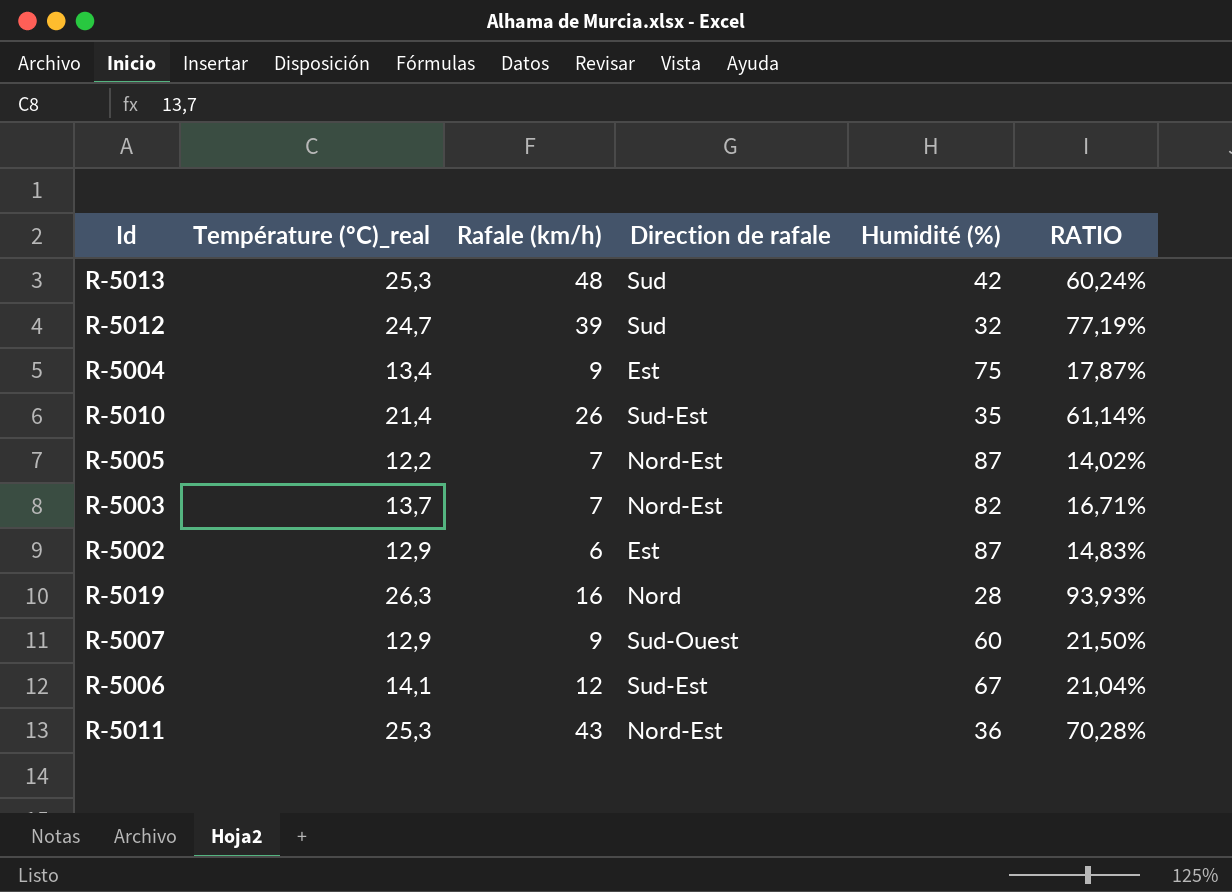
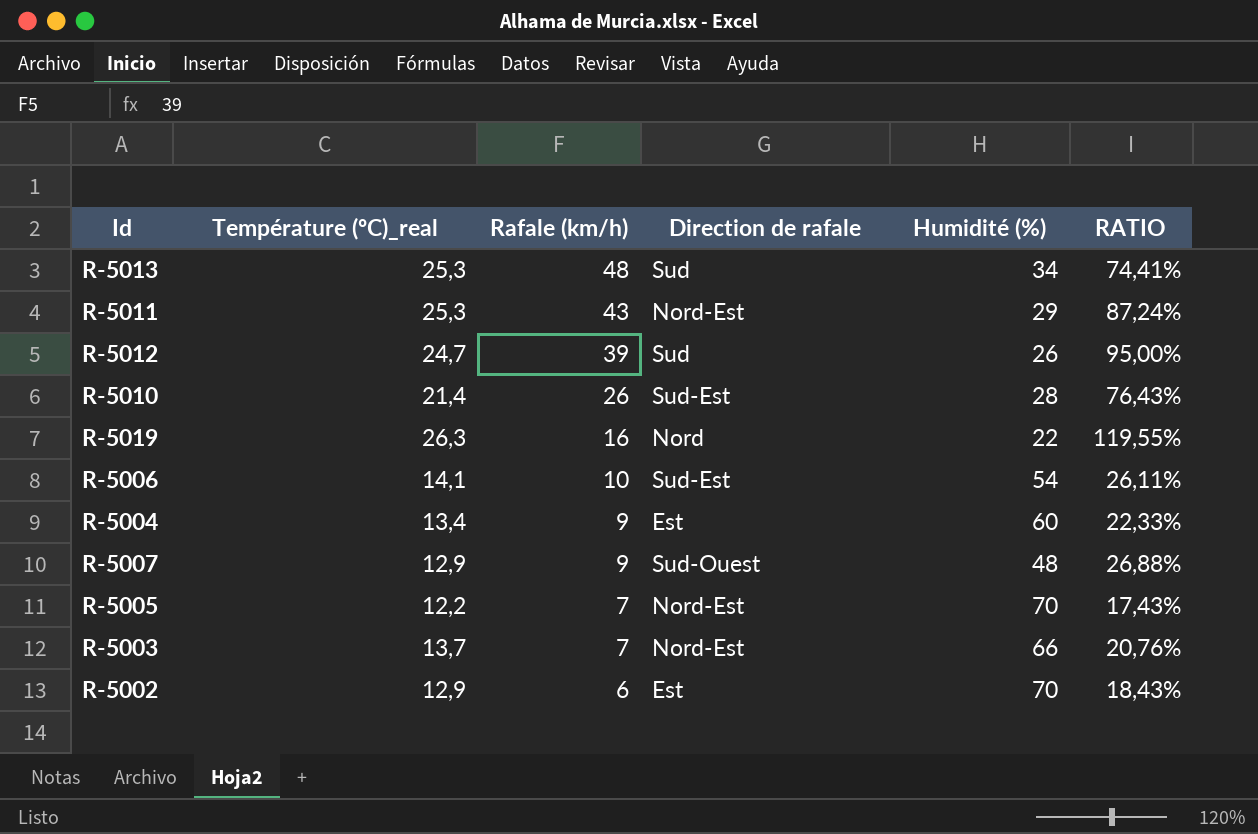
row order: none -> Rafale (km/h) descending
R-5013 | Humidité (%): 42 -> 34
R-5013 | RATIO: 60,24% -> 74,41%
R-5011 | Humidité (%): 36 -> 29
R-5011 | RATIO: 70,28% -> 87,24%
R-5012 | Humidité (%): 32 -> 26
R-5012 | RATIO: 77,19% -> 95,00%
R-5010 | Humidité (%): 35 -> 28
R-5010 | RATIO: 61,14% -> 76,43%
R-5019 | Humidité (%): 28 -> 22
R-5019 | RATIO: 93,93% -> 119,55%
R-5006 | Rafale (km/h): 12 -> 10
R-5006 | Humidité (%): 67 -> 54
R-5006 | RATIO: 21,04% -> 26,11%
R-5004 | Humidité (%): 75 -> 60
R-5004 | RATIO: 17,87% -> 22,33%
R-5007 | Humidité (%): 60 -> 48
R-5007 | RATIO: 21,50% -> 26,88%
R-5005 | Humidité (%): 87 -> 70
R-5005 | RATIO: 14,02% -> 17,43%
R-5003 | Humidité (%): 82 -> 66
R-5003 | RATIO: 16,71% -> 20,76%
R-5002 | Humidité (%): 87 -> 70
R-5002 | RATIO: 14,83% -> 18,43%

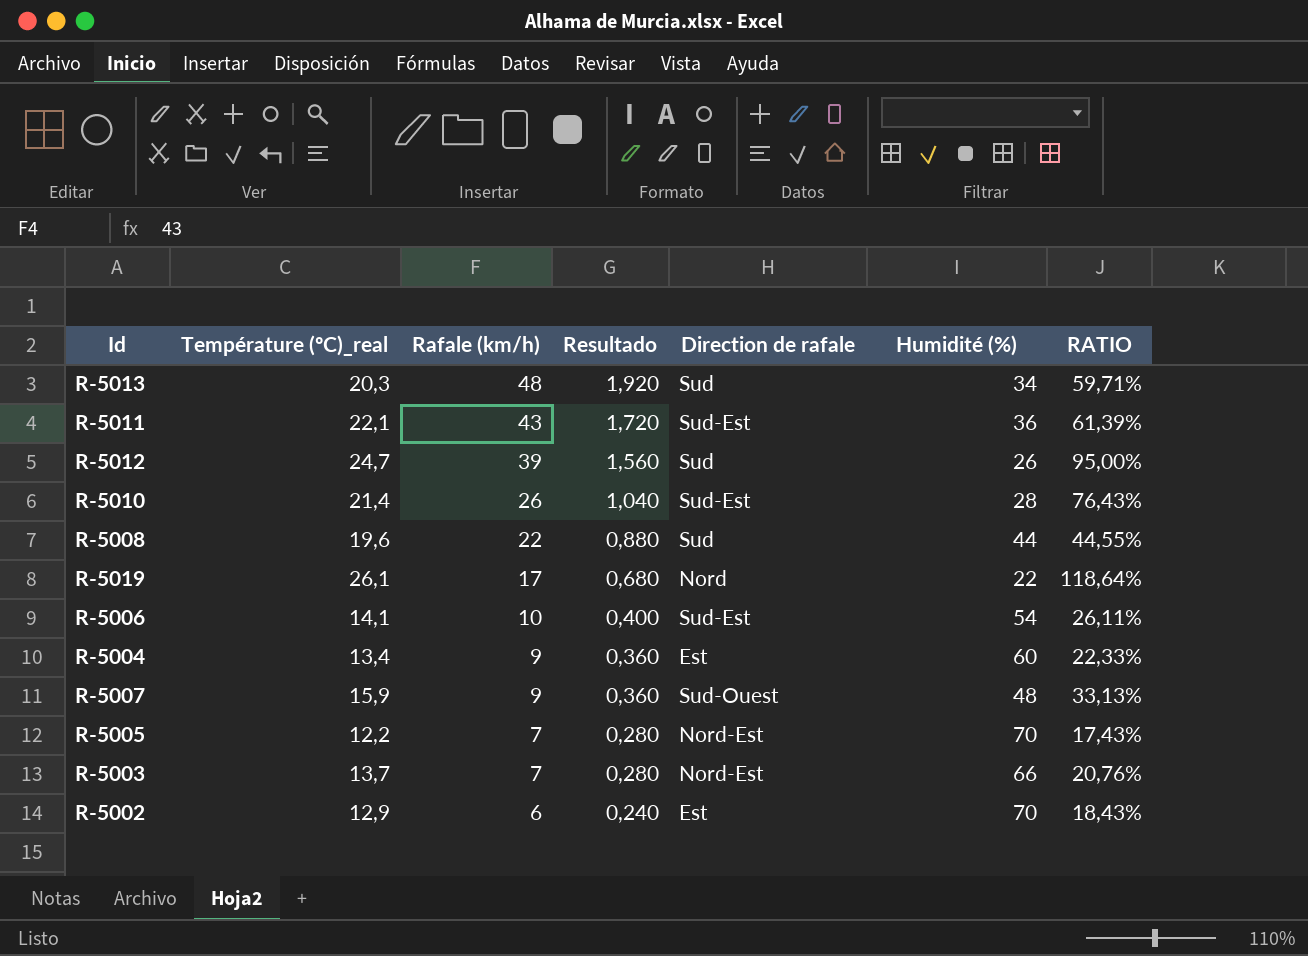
column Resultado | formula: none -> [Rafale (km/h)] * 0,04
R-5013 | Température (ºC)_real: 25,3 -> 20,3
R-5013 | RATIO: 74,41% -> 59,71%
R-5011 | Température (ºC)_real: 25,3 -> 22,1
R-5011 | Direction de rafale: Nord-Est -> Sud-Est
R-5011 | Humidité (%): 29 -> 36
R-5011 | RATIO: 87,24% -> 61,39%
row R-5008: none -> 19,6 | 22 | 0,880 | Sud | 44 | 44,55%
R-5019 | Température (ºC)_real: 26,3 -> 26,1
R-5019 | Rafale (km/h): 16 -> 17
R-5019 | RATIO: 119,55% -> 118,64%
R-5007 | Température (ºC)_real: 12,9 -> 15,9
R-5007 | RATIO: 26,88% -> 33,13%

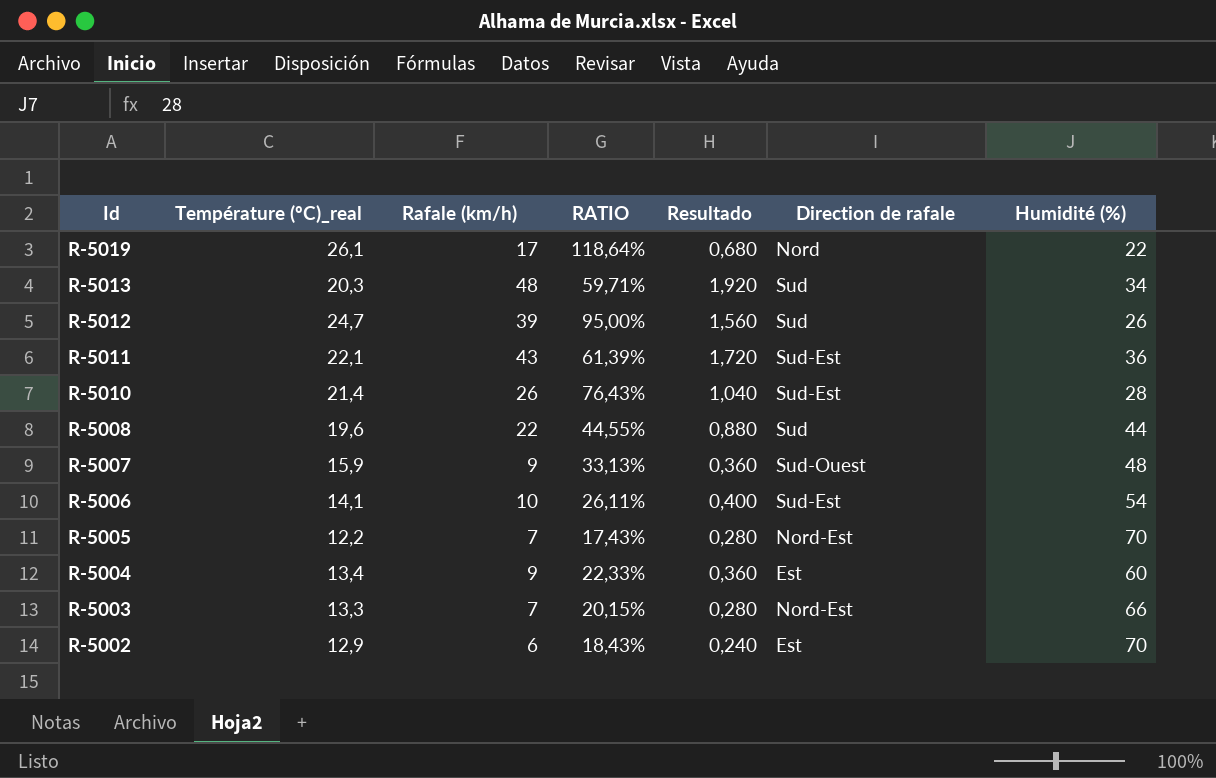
row order: Rafale (km/h) descending -> Id descending
column RATIO | position: 7 -> 4
R-5003 | Température (ºC)_real: 13,7 -> 13,3
R-5003 | RATIO: 20,76% -> 20,15%

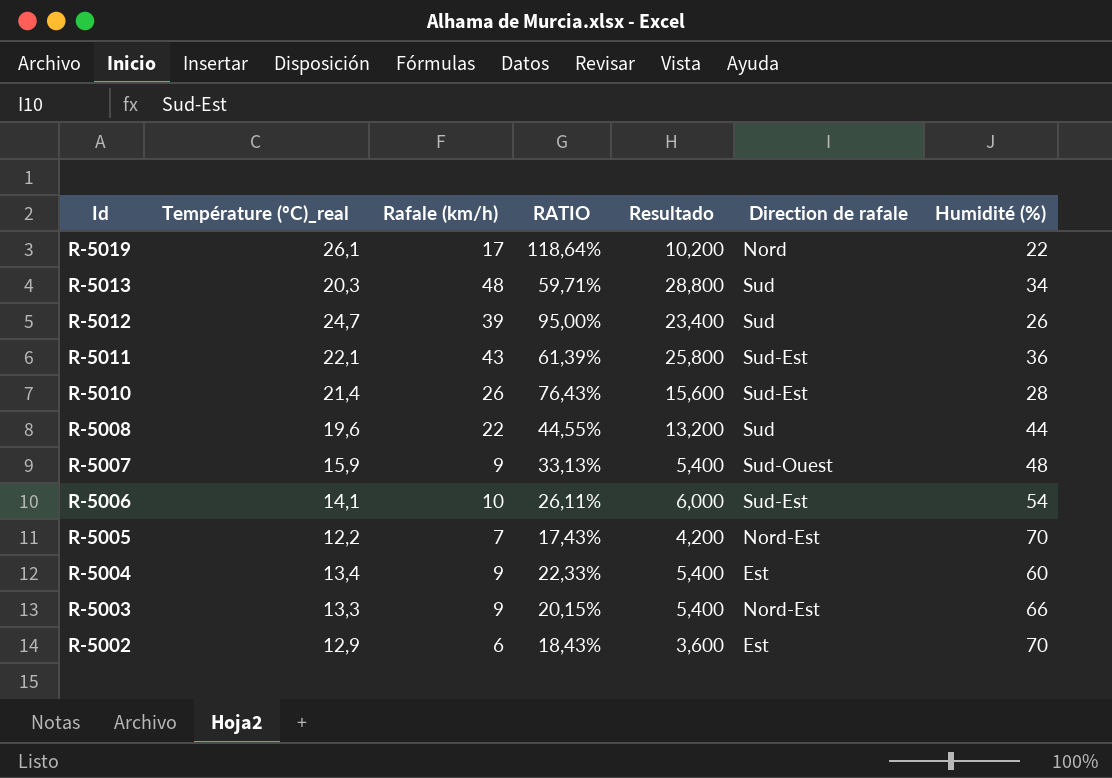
column Resultado | formula: [Rafale (km/h)] * 0,04 -> [Rafale (km/h)] * 0,6
R-5003 | Rafale (km/h): 7 -> 9

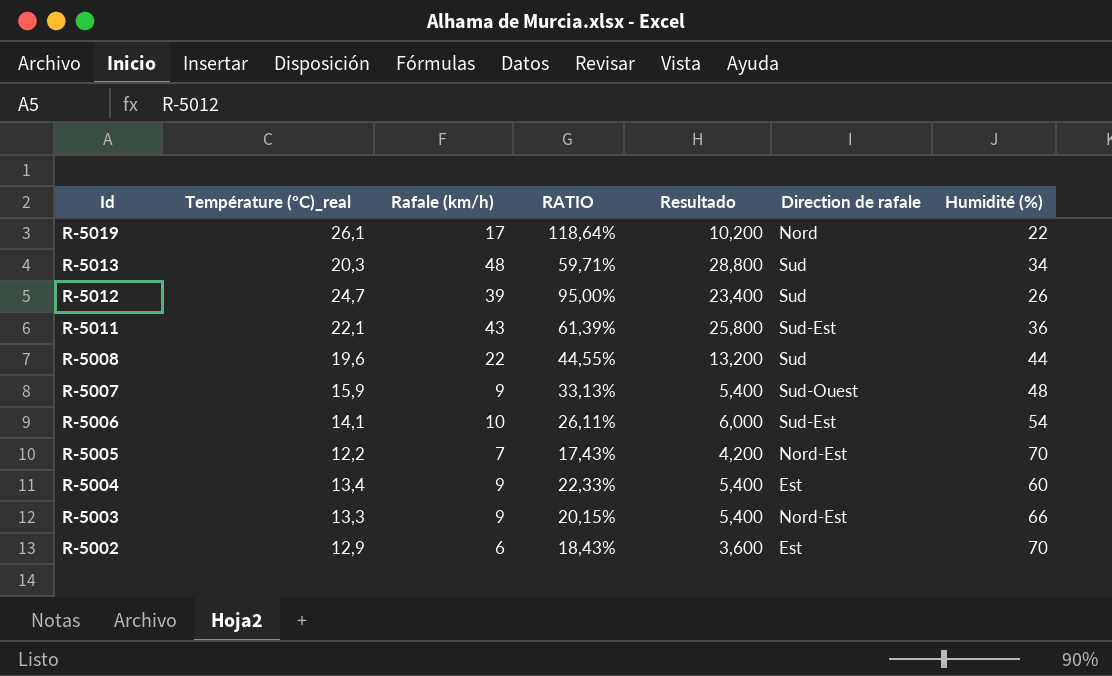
row R-5010: 21,4 | 26 | 76,43% | 15,600 | Sud-Est | 28 -> none

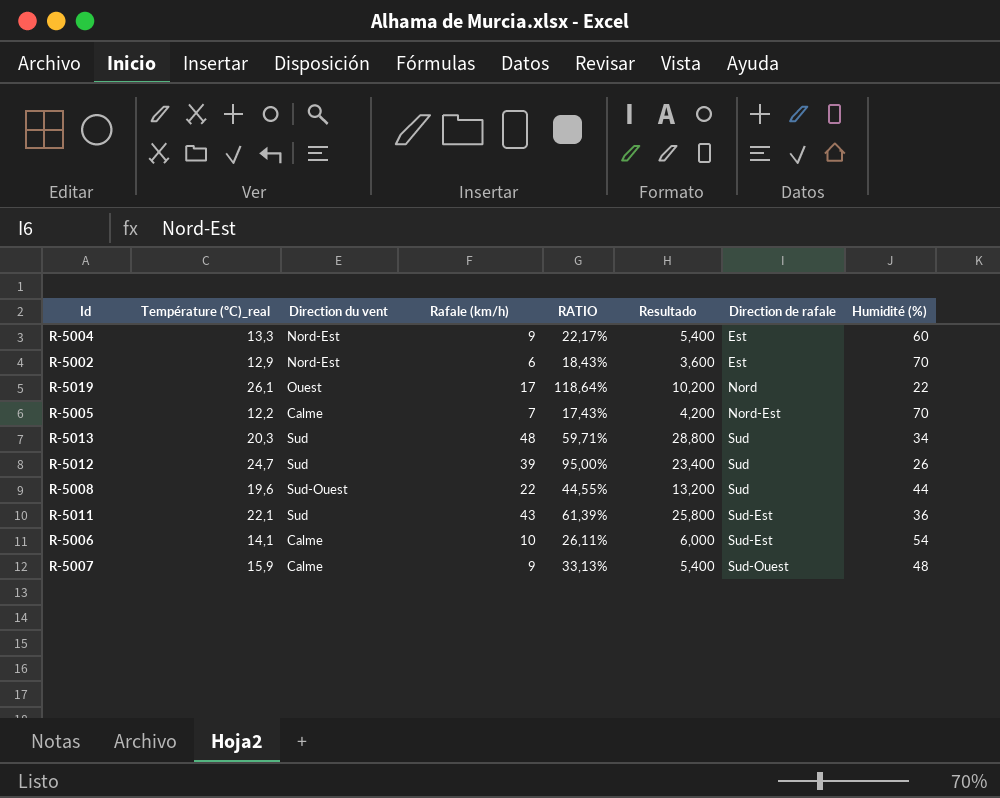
row order: Id descending -> Direction de rafale ascending
column Direction du vent | position: none -> 3
row R-5003: 13,3 | 9 | 20,15% | 5,400 | Nord-Est | 66 -> none
R-5004 | Température (ºC)_real: 13,4 -> 13,3
R-5004 | RATIO: 22,33% -> 22,17%

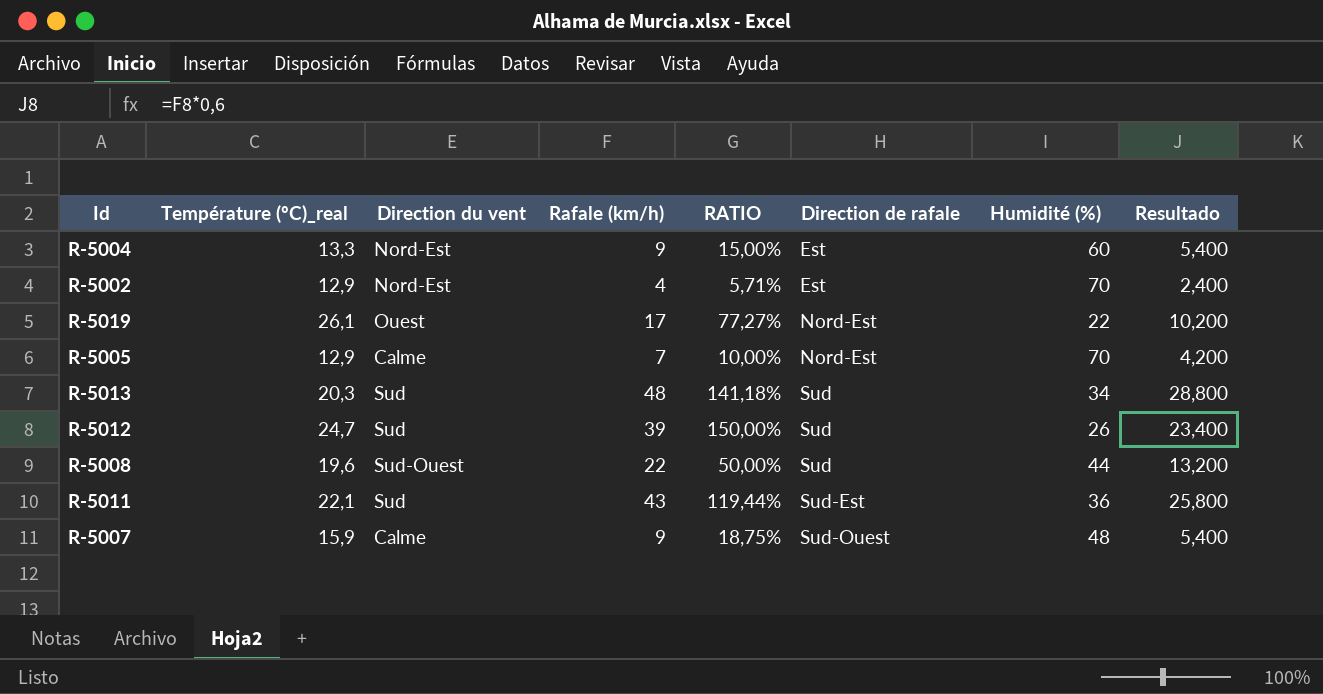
column RATIO | formula: [Température (ºC)_real] / [Humidité (%)] -> [Rafale (km/h)] / [Humidité (%)]
column Resultado | position: 6 -> 8
row R-5006: 14,1 | Calme | 10 | 26,11% | 6,000 | Sud-Est | 54 -> none
R-5002 | Rafale (km/h): 6 -> 4
R-5002 | Resultado: 3,600 -> 2,400
R-5019 | Direction de rafale: Nord -> Nord-Est
R-5005 | Température (ºC)_real: 12,2 -> 12,9

